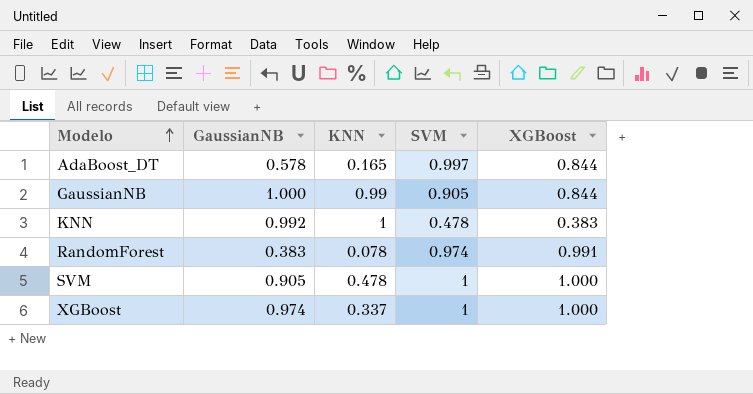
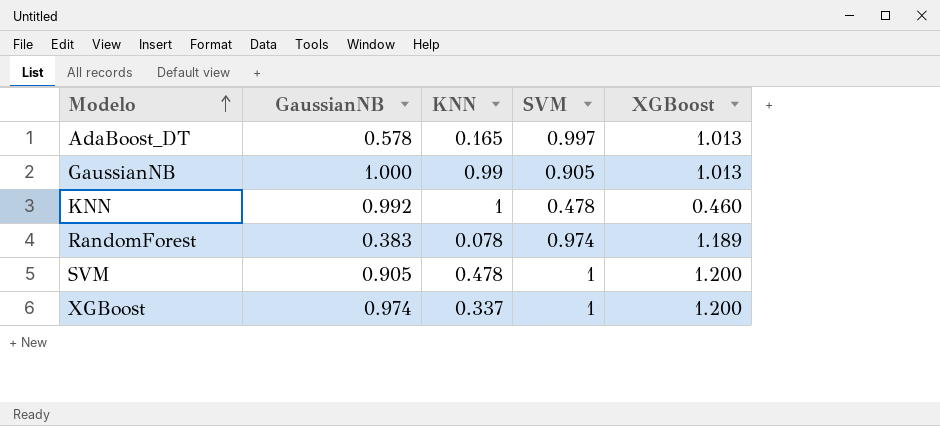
AdaBoost_DT | XGBoost: 0.844 -> 1.013
GaussianNB | XGBoost: 0.844 -> 1.013
KNN | XGBoost: 0.383 -> 0.460
RandomForest | XGBoost: 0.991 -> 1.189
SVM | XGBoost: 1.000 -> 1.200
XGBoost | XGBoost: 1.000 -> 1.200

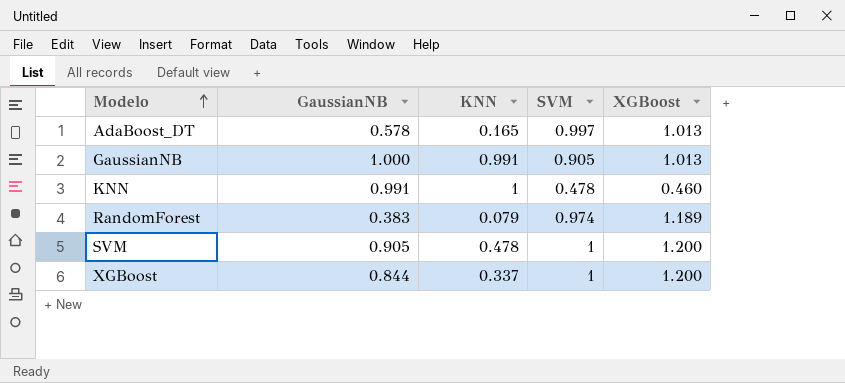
GaussianNB | KNN: 0.99 -> 0.991
KNN | GaussianNB: 0.992 -> 0.991
RandomForest | KNN: 0.078 -> 0.079
XGBoost | GaussianNB: 0.974 -> 0.844

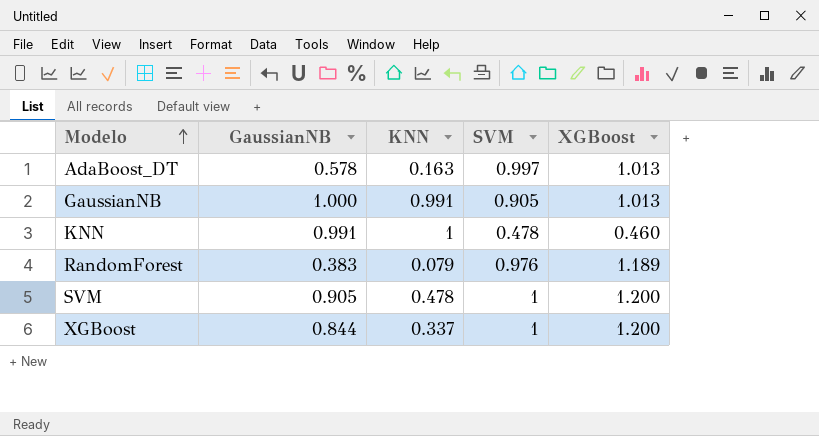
AdaBoost_DT | KNN: 0.165 -> 0.163
RandomForest | SVM: 0.974 -> 0.976

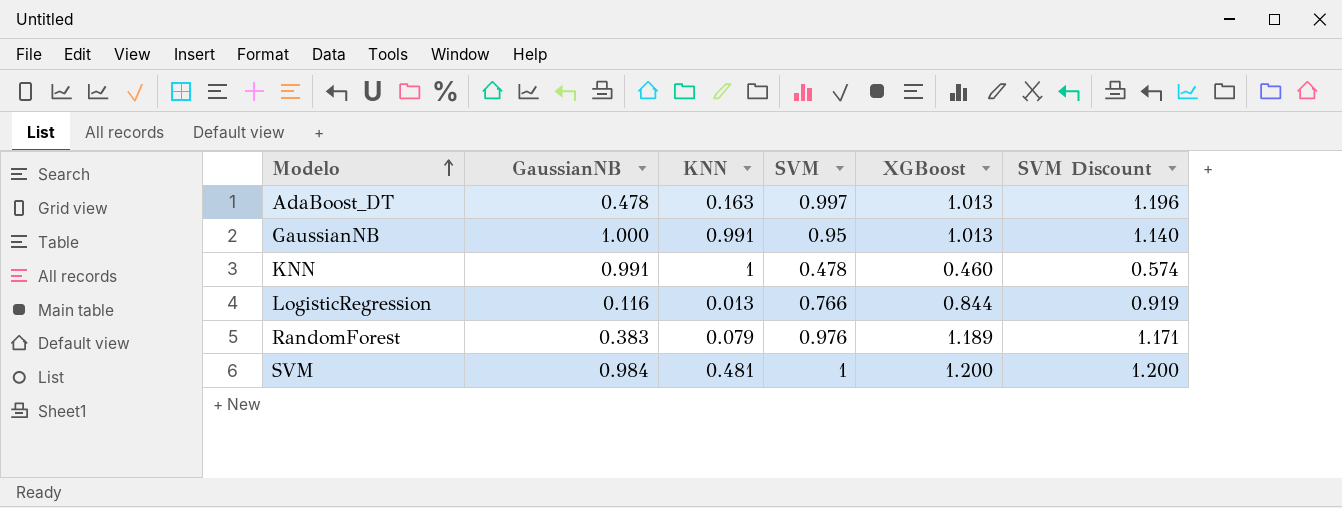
column SVM Discount | formula: none -> [SVM] * 1.2
row XGBoost: 0.844 | 0.337 | 1 | 1.200 -> none
AdaBoost_DT | GaussianNB: 0.578 -> 0.478
GaussianNB | SVM: 0.905 -> 0.95
row LogisticRegression: none -> 0.116 | 0.013 | 0.766 | 0.844 | 0.919
SVM | GaussianNB: 0.905 -> 0.984
SVM | KNN: 0.478 -> 0.481

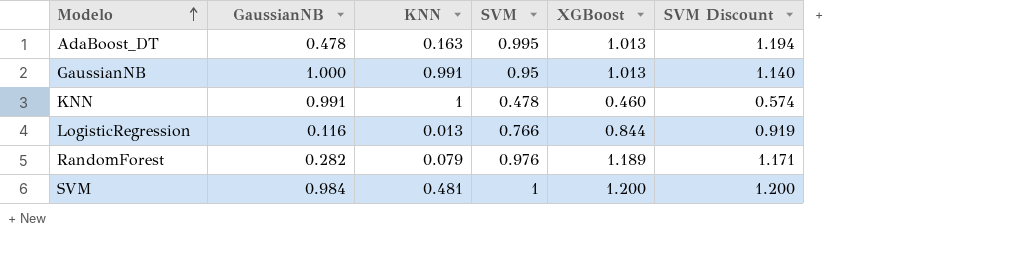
AdaBoost_DT | SVM: 0.997 -> 0.995
AdaBoost_DT | SVM Discount: 1.196 -> 1.194
RandomForest | GaussianNB: 0.383 -> 0.282

